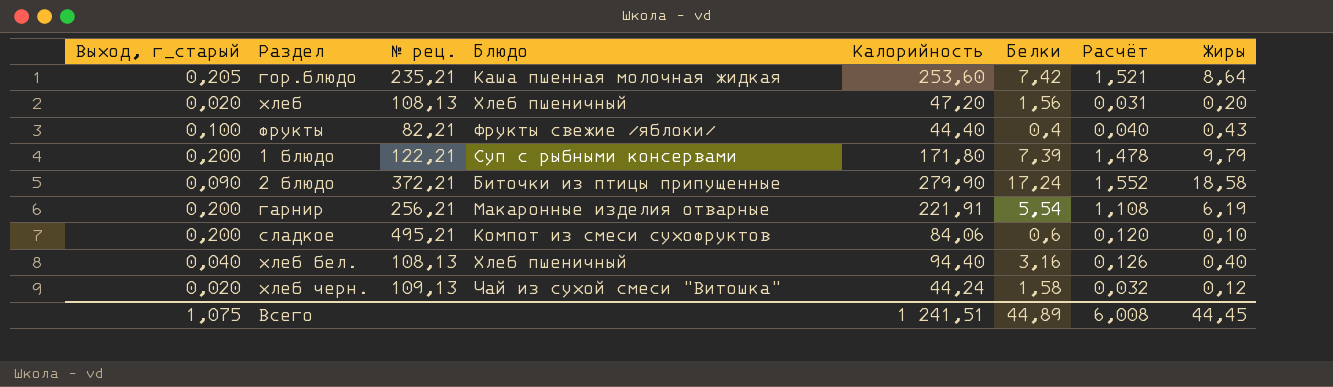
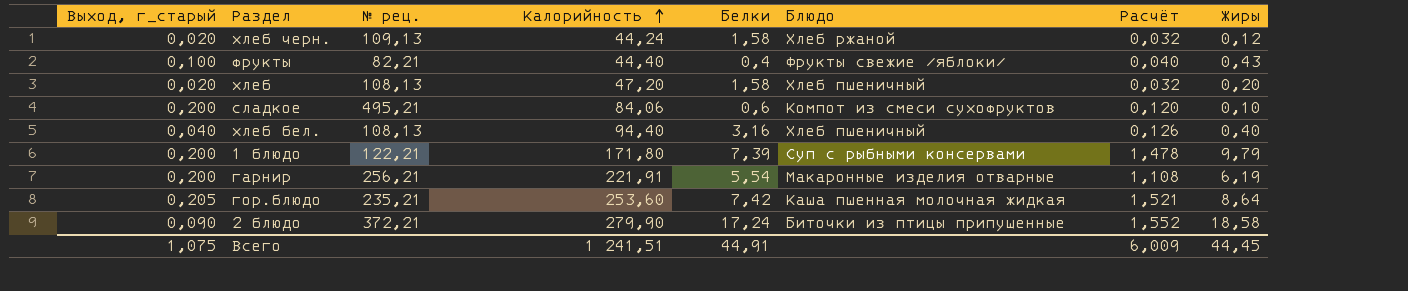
row order: none -> Калорийность ascending
column Блюдо | position: 4 -> 6
хлеб черн. | Блюдо: Чай из сухой смеси "Витошка" -> Хлеб ржаной
хлеб | Белки: 1,56 -> 1,58
хлеб | Расчёт: 0,031 -> 0,032
Всего | Белки: 44,89 -> 44,91
Всего | Расчёт: 6,008 -> 6,009

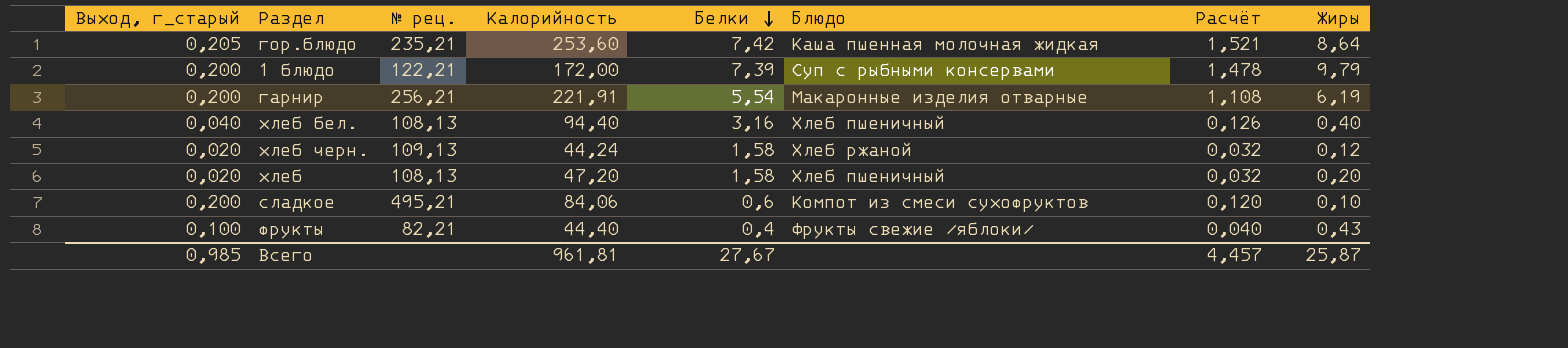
row order: Калорийность ascending -> Белки descending
row 2 блюдо: 0,090 | 372,21 | 279,90 | 17,24 | Биточки из птицы припущенные | 1,552 | 18,58 -> none
1 блюдо | Калорийность: 171,80 -> 172,00
Всего | Выход, г_старый: 1,075 -> 0,985
Всего | Калорийность: 1 241,51 -> 961,81
Всего | Белки: 44,91 -> 27,67
Всего | Расчёт: 6,009 -> 4,457
Всего | Жиры: 44,45 -> 25,87

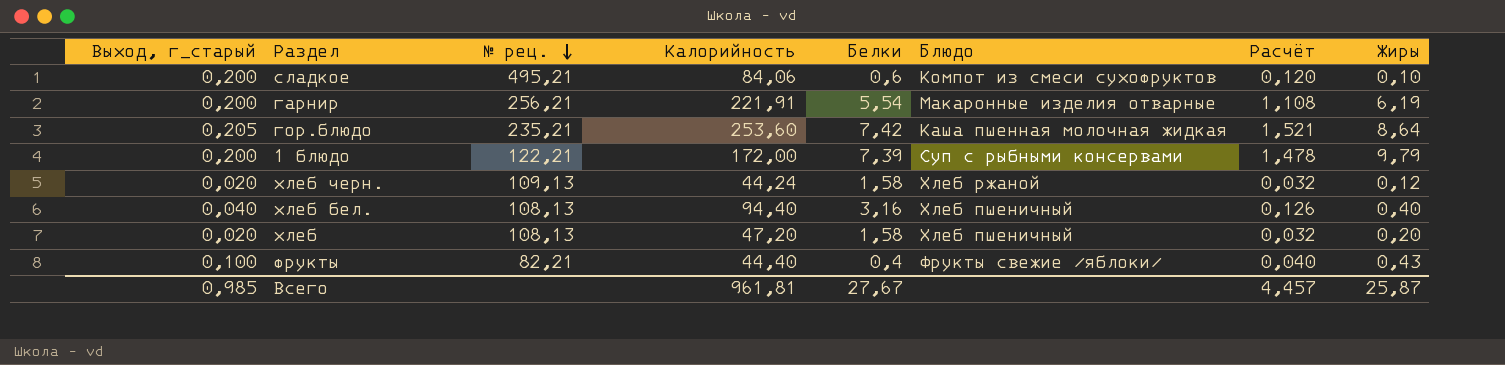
row order: Белки descending -> № рец. descending

